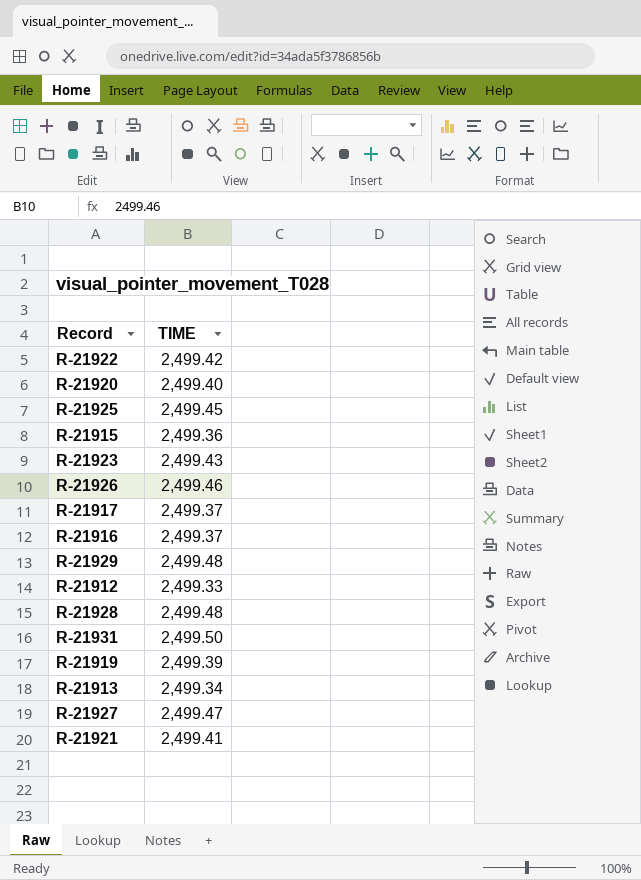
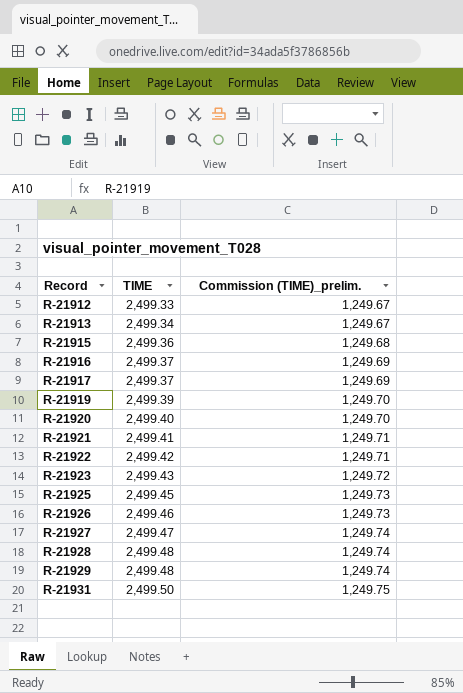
row order: none -> Record ascending
column Commission (TIME)_prelim. | formula: none -> [TIME] * 0.5

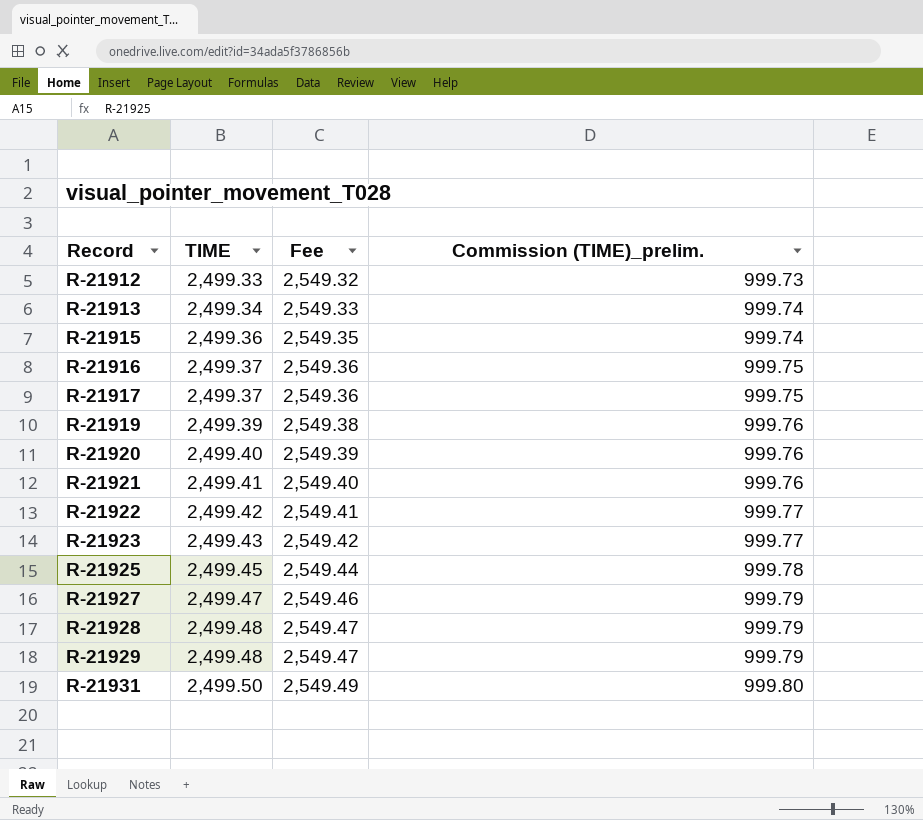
column Fee | formula: none -> [TIME] * 1.02
column Commission (TIME)_prelim. | formula: [TIME] * 0.5 -> [TIME] * 0.4
row R-21926: 2,499.46 | 1,249.73 -> none

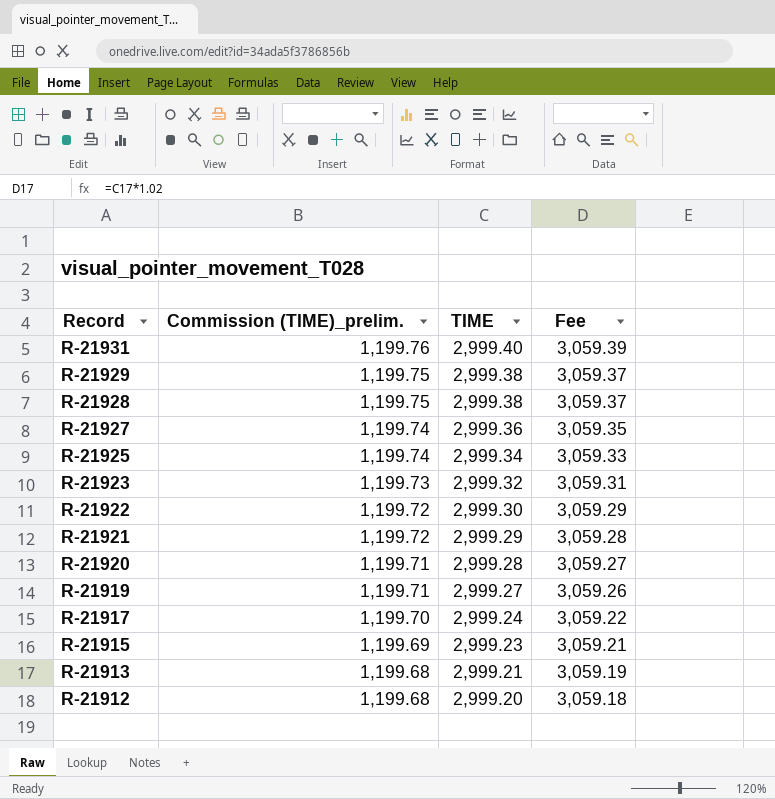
row order: Record ascending -> Record descending
column Commission (TIME)_prelim. | position: 4 -> 2
row R-21916: 2,499.37 | 2,549.36 | 999.75 -> none
R-21931 | Commission (TIME)_prelim.: 999.80 -> 1,199.76
R-21931 | TIME: 2,499.50 -> 2,999.40
R-21931 | Fee: 2,549.49 -> 3,059.39
R-21929 | Commission (TIME)_prelim.: 999.79 -> 1,199.75
R-21929 | TIME: 2,499.48 -> 2,999.38
R-21929 | Fee: 2,549.47 -> 3,059.37
R-21928 | Commission (TIME)_prelim.: 999.79 -> 1,199.75
R-21928 | TIME: 2,499.48 -> 2,999.38
R-21928 | Fee: 2,549.47 -> 3,059.37
R-21927 | Commission (TIME)_prelim.: 999.79 -> 1,199.74
R-21927 | TIME: 2,499.47 -> 2,999.36
R-21927 | Fee: 2,549.46 -> 3,059.35
R-21925 | Commission (TIME)_prelim.: 999.78 -> 1,199.74
R-21925 | TIME: 2,499.45 -> 2,999.34
R-21925 | Fee: 2,549.44 -> 3,059.33
R-21923 | Commission (TIME)_prelim.: 999.77 -> 1,199.73
R-21923 | TIME: 2,499.43 -> 2,999.32
R-21923 | Fee: 2,549.42 -> 3,059.31
R-21922 | Commission (TIME)_prelim.: 999.77 -> 1,199.72
R-21922 | TIME: 2,499.42 -> 2,999.30
R-21922 | Fee: 2,549.41 -> 3,059.29
R-21921 | Commission (TIME)_prelim.: 999.76 -> 1,199.72
R-21921 | TIME: 2,499.41 -> 2,999.29
R-21921 | Fee: 2,549.40 -> 3,059.28
R-21920 | Commission (TIME)_prelim.: 999.76 -> 1,199.71
R-21920 | TIME: 2,499.40 -> 2,999.28
R-21920 | Fee: 2,549.39 -> 3,059.27
R-21919 | Commission (TIME)_prelim.: 999.76 -> 1,199.71
R-21919 | TIME: 2,499.39 -> 2,999.27
R-21919 | Fee: 2,549.38 -> 3,059.26
R-21917 | Commission (TIME)_prelim.: 999.75 -> 1,199.70
R-21917 | TIME: 2,499.37 -> 2,999.24
R-21917 | Fee: 2,549.36 -> 3,059.22
R-21915 | Commission (TIME)_prelim.: 999.74 -> 1,199.69
R-21915 | TIME: 2,499.36 -> 2,999.23
R-21915 | Fee: 2,549.35 -> 3,059.21
R-21913 | Commission (TIME)_prelim.: 999.74 -> 1,199.68
R-21913 | TIME: 2,499.34 -> 2,999.21
R-21913 | Fee: 2,549.33 -> 3,059.19
R-21912 | Commission (TIME)_prelim.: 999.73 -> 1,199.68
R-21912 | TIME: 2,499.33 -> 2,999.20
R-21912 | Fee: 2,549.32 -> 3,059.18

